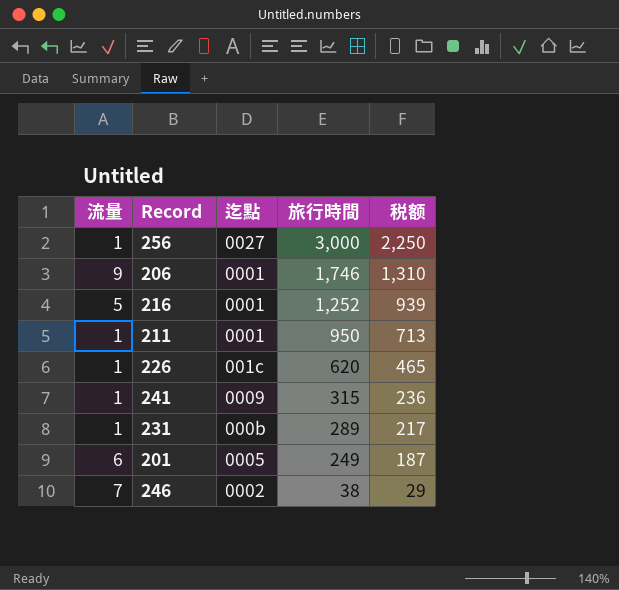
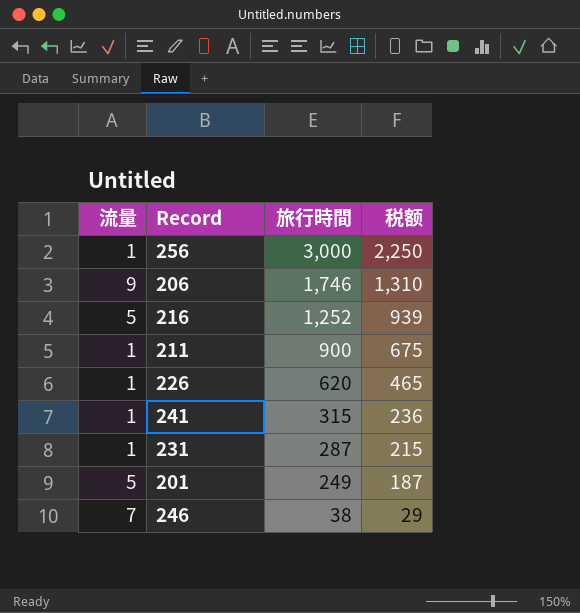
column 迄點 | position: 3 -> none
211 | 旅行時間: 950 -> 900
211 | 税额: 713 -> 675
231 | 旅行時間: 289 -> 287
231 | 税额: 217 -> 215
201 | 流量: 6 -> 5

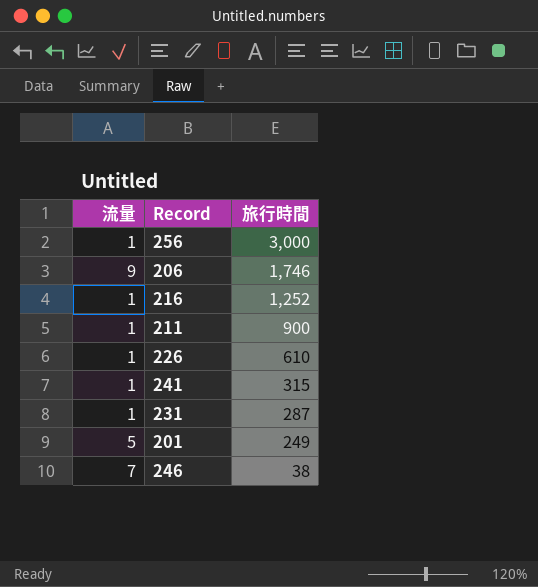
column 税额 | formula: [旅行時間] * 0.75 -> none
216 | 流量: 5 -> 1
226 | 旅行時間: 620 -> 610

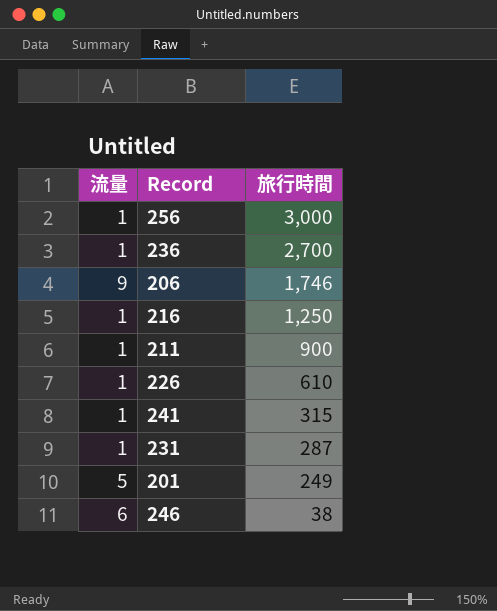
row 236: none -> 1 | 2,700
216 | 旅行時間: 1,252 -> 1,250
246 | 流量: 7 -> 6

